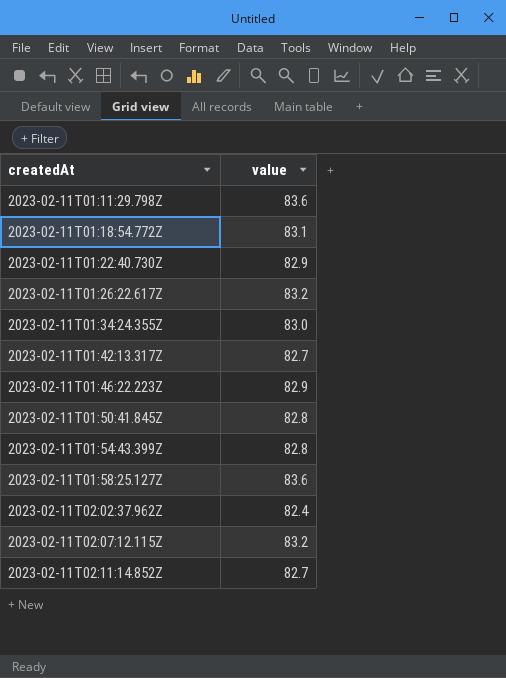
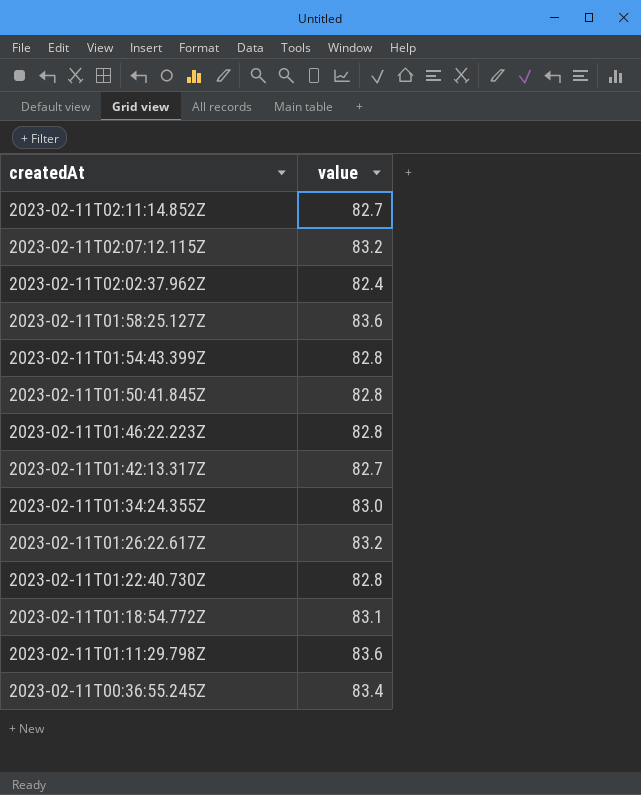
row order: createdAt ascending -> createdAt descending
2023-02-11T01:46:22.223Z | value: 82.9 -> 82.8
2023-02-11T01:22:40.730Z | value: 82.9 -> 82.8
row 2023-02-11T00:36:55.245Z: none -> 83.4

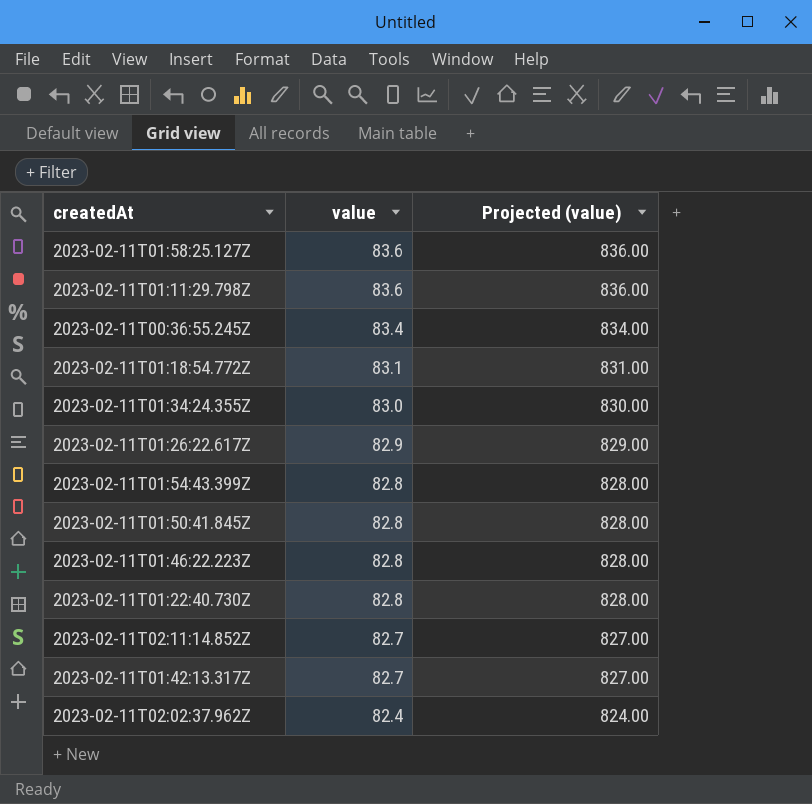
row order: createdAt descending -> value descending
column Projected (value) | formula: none -> [value] * 10
row 2023-02-11T02:07:12.115Z: 83.2 -> none
2023-02-11T01:26:22.617Z | value: 83.2 -> 82.9

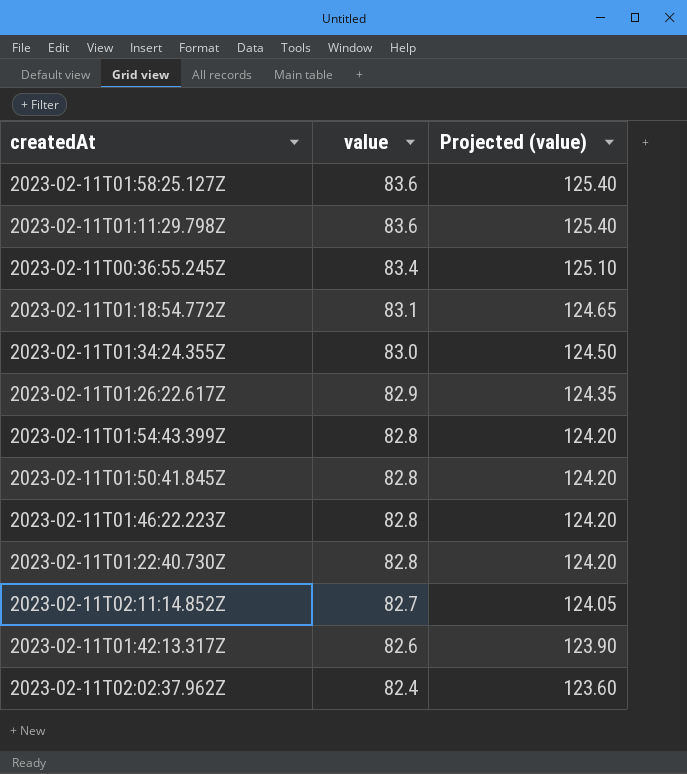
column Projected (value) | formula: [value] * 10 -> [value] * 1.5
2023-02-11T01:42:13.317Z | value: 82.7 -> 82.6

